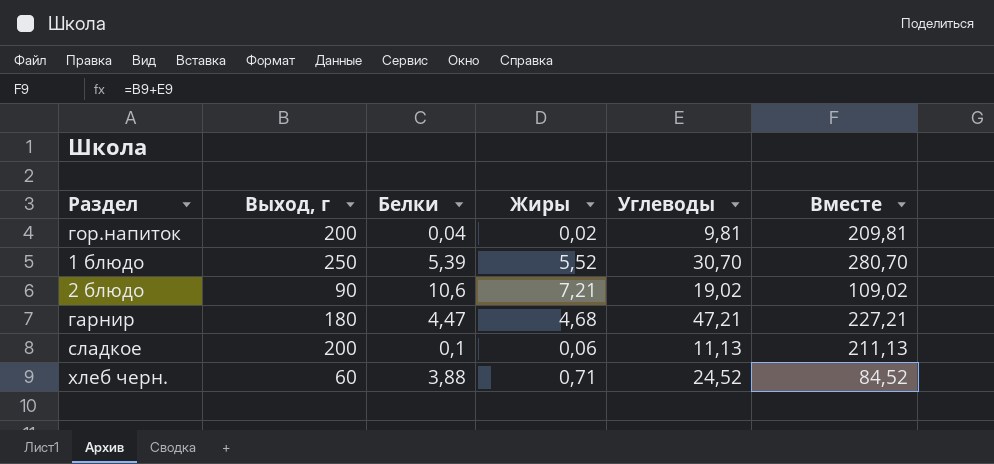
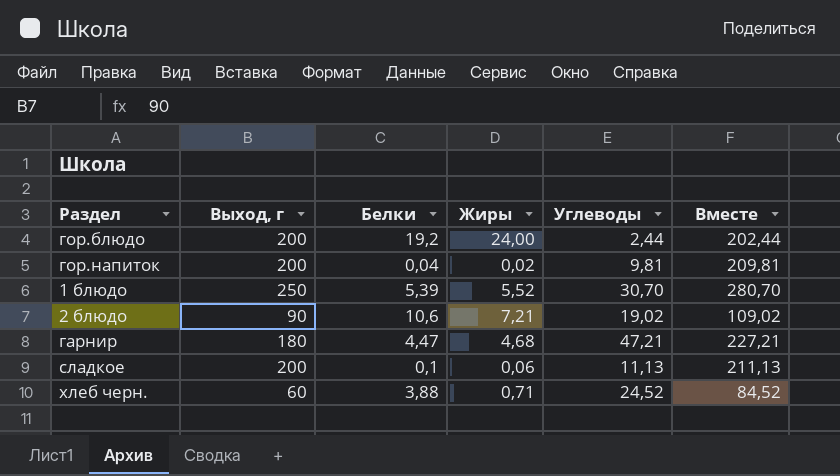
row гор.блюдо: none -> 200 | 19,2 | 24,00 | 2,44 | 202,44

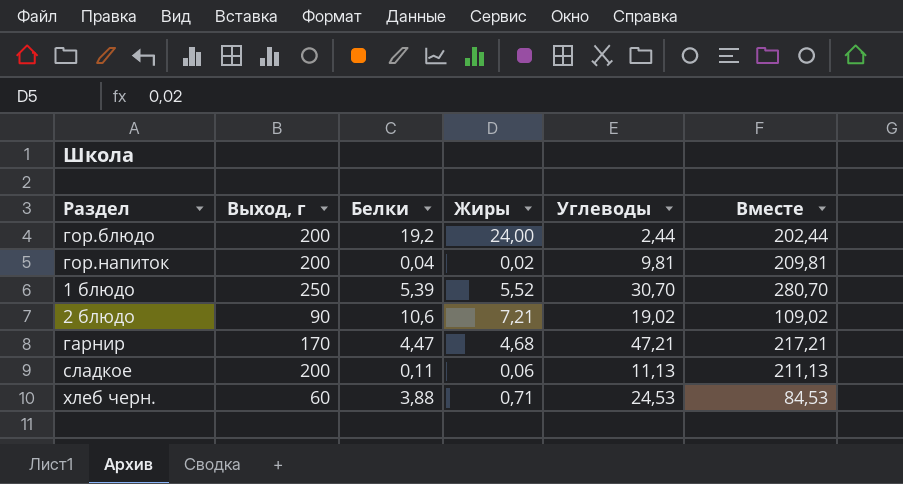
гарнир | Выход, г: 180 -> 170
гарнир | Вместе: 227,21 -> 217,21
сладкое | Белки: 0,1 -> 0,11
хлеб черн. | Углеводы: 24,52 -> 24,53
хлеб черн. | Вместе: 84,52 -> 84,53

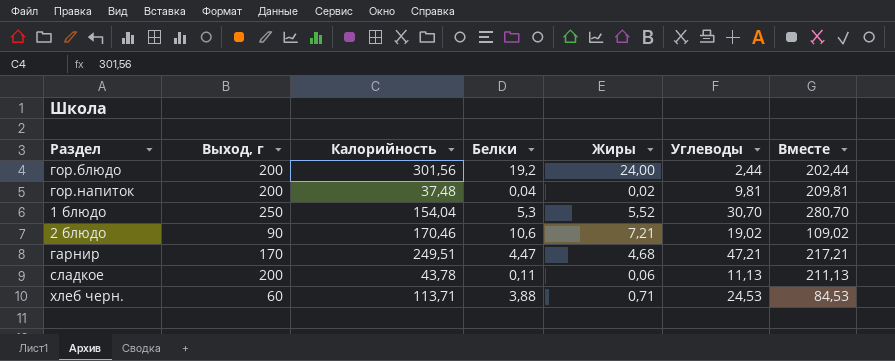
column Калорийность | position: none -> 3
1 блюдо | Белки: 5,39 -> 5,3

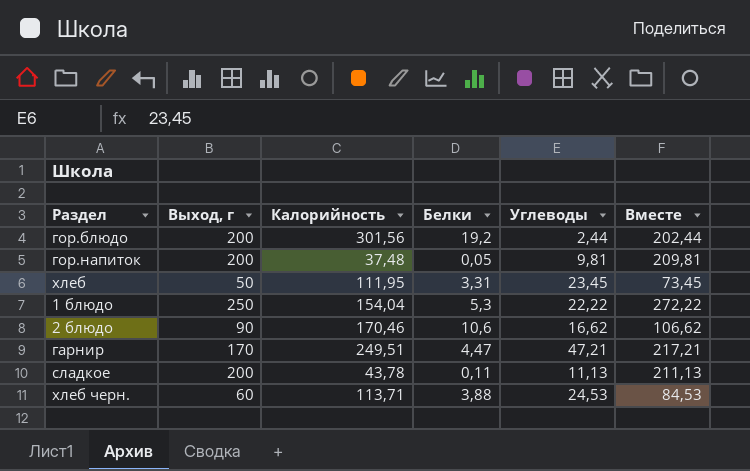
column Жиры | position: 5 -> none
гор.напиток | Белки: 0,04 -> 0,05
row хлеб: none -> 50 | 111,95 | 3,31 | 23,45 | 73,45
1 блюдо | Углеводы: 30,70 -> 22,22
1 блюдо | Вместе: 280,70 -> 272,22
2 блюдо | Углеводы: 19,02 -> 16,62
2 блюдо | Вместе: 109,02 -> 106,62

